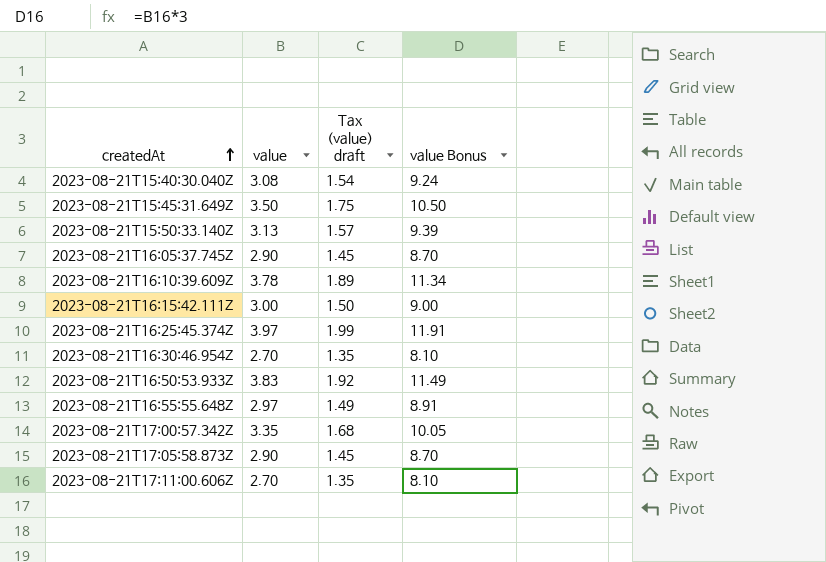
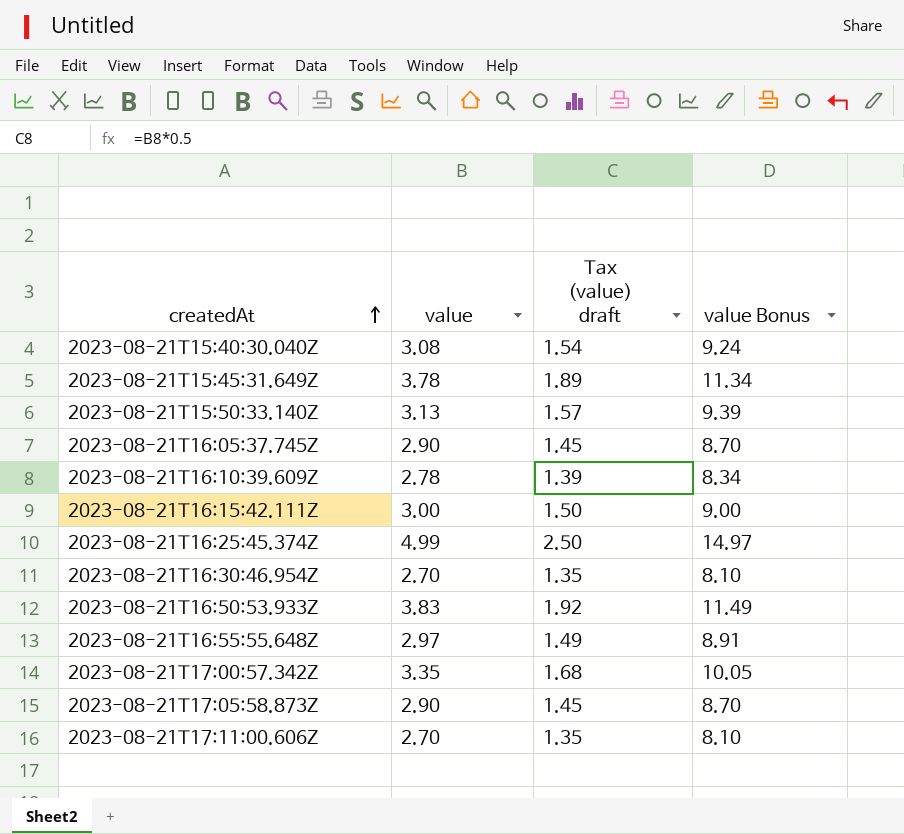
2023-08-21T15:45:31.649Z | value: 3.50 -> 3.78
2023-08-21T15:45:31.649Z | Tax (value) draft: 1.75 -> 1.89
2023-08-21T15:45:31.649Z | value Bonus: 10.50 -> 11.34
2023-08-21T16:10:39.609Z | value: 3.78 -> 2.78
2023-08-21T16:10:39.609Z | Tax (value) draft: 1.89 -> 1.39
2023-08-21T16:10:39.609Z | value Bonus: 11.34 -> 8.34
2023-08-21T16:25:45.374Z | value: 3.97 -> 4.99
2023-08-21T16:25:45.374Z | Tax (value) draft: 1.99 -> 2.50
2023-08-21T16:25:45.374Z | value Bonus: 11.91 -> 14.97

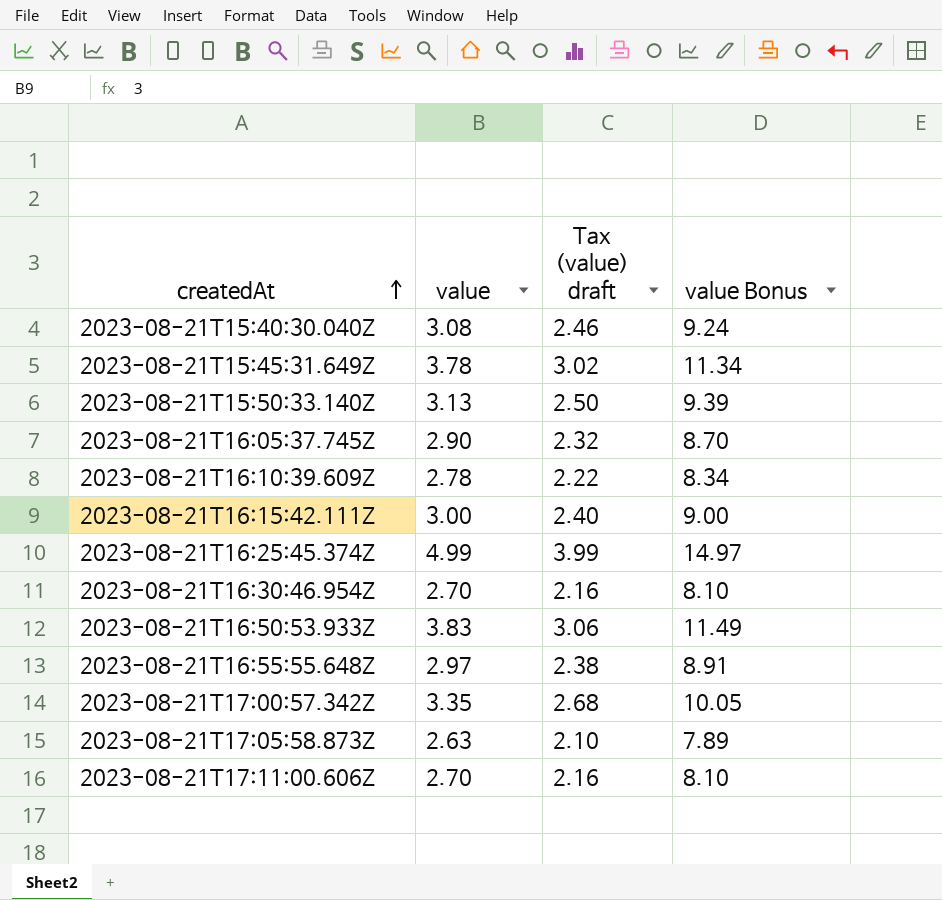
column Tax (value) draft | formula: [value] * 0.5 -> [value] * 0.8
2023-08-21T17:05:58.873Z | value: 2.90 -> 2.63
2023-08-21T17:05:58.873Z | value Bonus: 8.70 -> 7.89

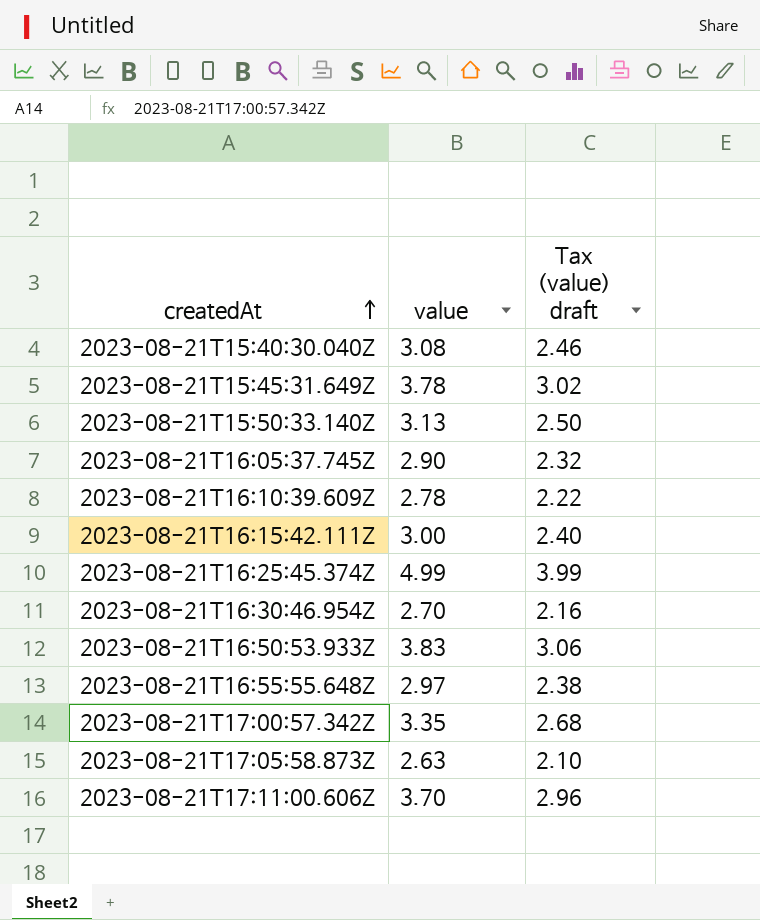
column value Bonus | formula: [value] * 3 -> none
2023-08-21T17:11:00.606Z | value: 2.70 -> 3.70
2023-08-21T17:11:00.606Z | Tax (value) draft: 2.16 -> 2.96

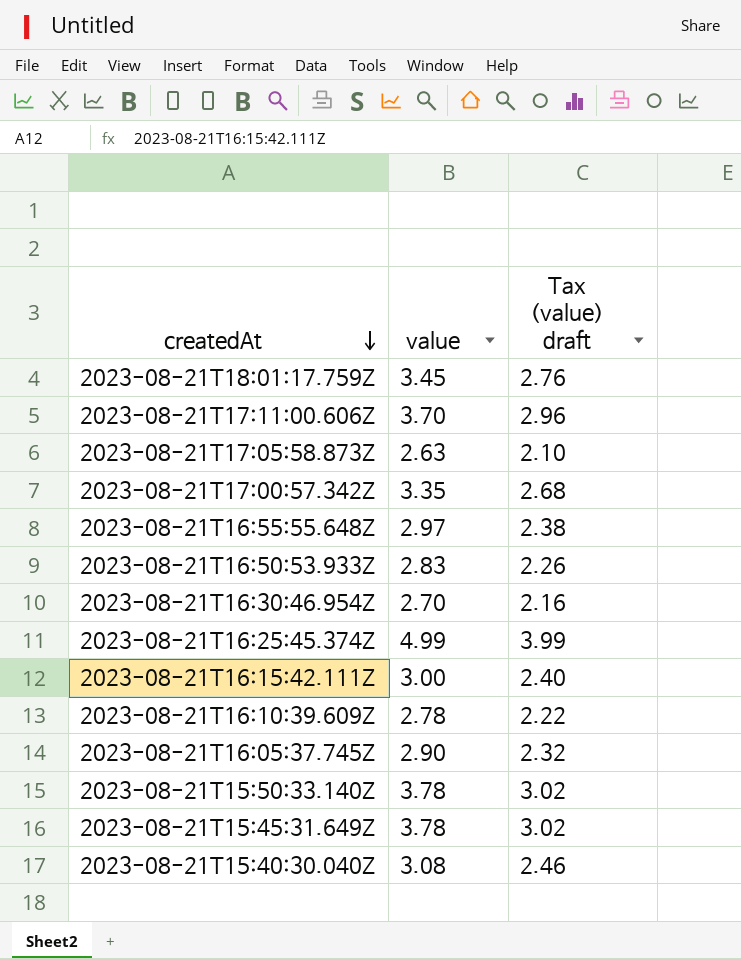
row order: createdAt ascending -> createdAt descending
row 2023-08-21T18:01:17.759Z: none -> 3.45 | 2.76
2023-08-21T16:50:53.933Z | value: 3.83 -> 2.83
2023-08-21T16:50:53.933Z | Tax (value) draft: 3.06 -> 2.26
2023-08-21T15:50:33.140Z | value: 3.13 -> 3.78
2023-08-21T15:50:33.140Z | Tax (value) draft: 2.50 -> 3.02

